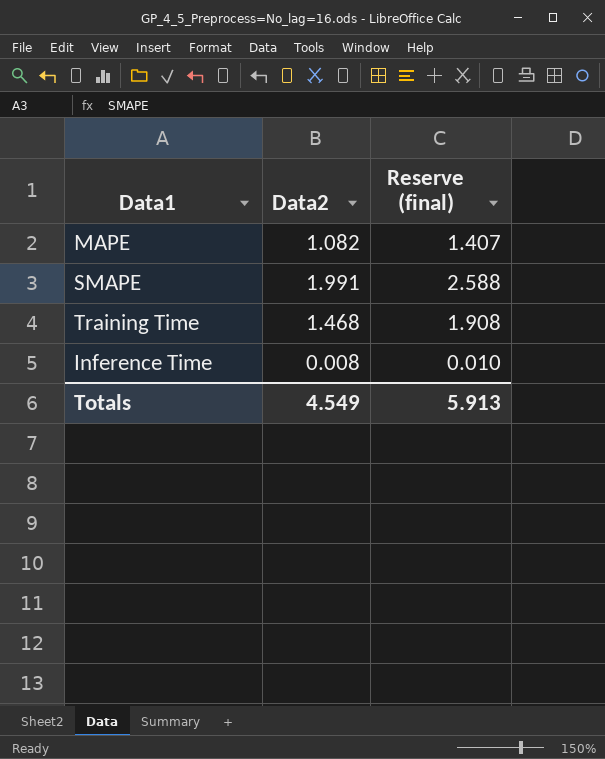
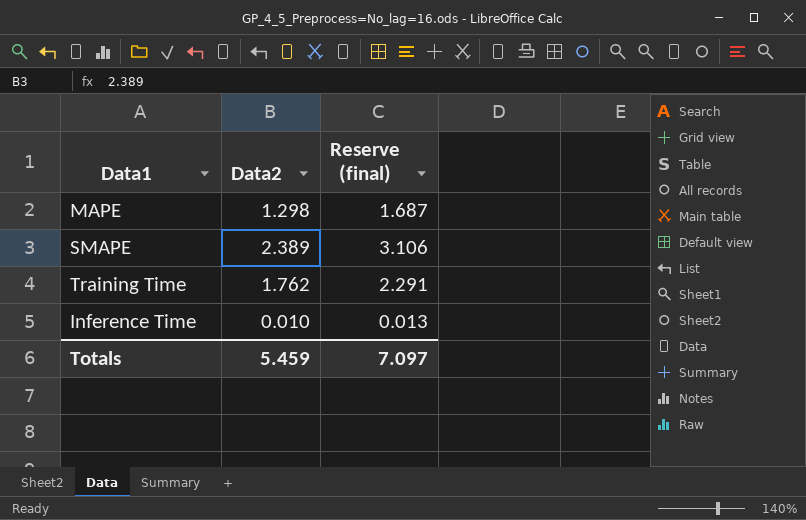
MAPE | Data2: 1.082 -> 1.298
MAPE | Reserve (final): 1.407 -> 1.687
SMAPE | Data2: 1.991 -> 2.389
SMAPE | Reserve (final): 2.588 -> 3.106
Training Time | Data2: 1.468 -> 1.762
Training Time | Reserve (final): 1.908 -> 2.291
Inference Time | Data2: 0.008 -> 0.010
Inference Time | Reserve (final): 0.010 -> 0.013
Totals | Data2: 4.549 -> 5.459
Totals | Reserve (final): 5.913 -> 7.097

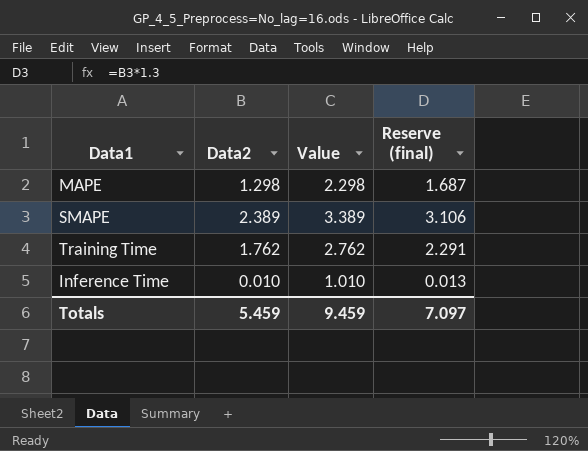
column Value | formula: none -> [Data2] + 1

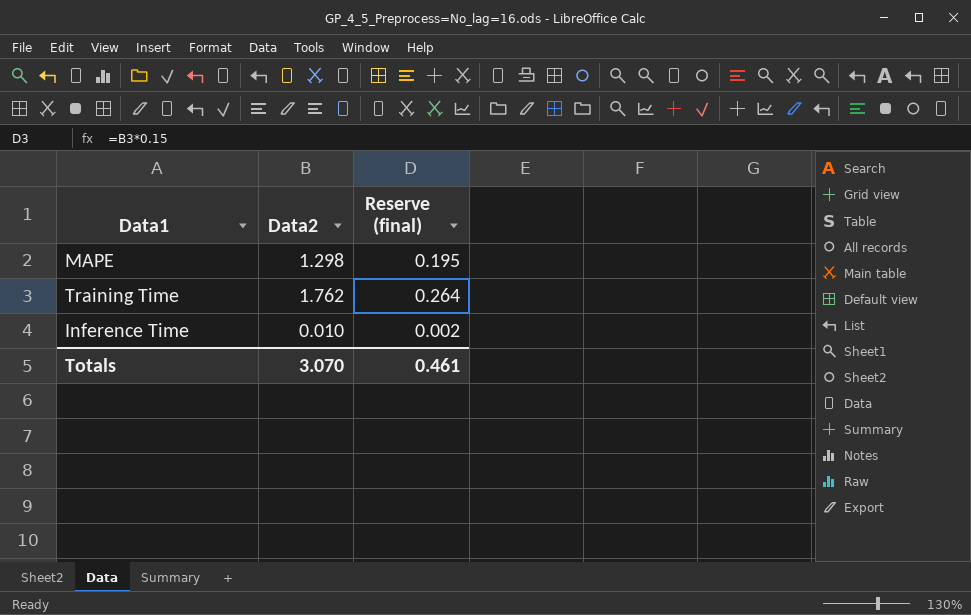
column Value | formula: [Data2] + 1 -> none
column Reserve (final) | formula: [Data2] * 1.3 -> [Data2] * 0.15
row SMAPE: 2.389 | 3.389 | 3.106 -> none
Totals | Data2: 5.459 -> 3.070
Totals | Reserve (final): 7.097 -> 0.461

